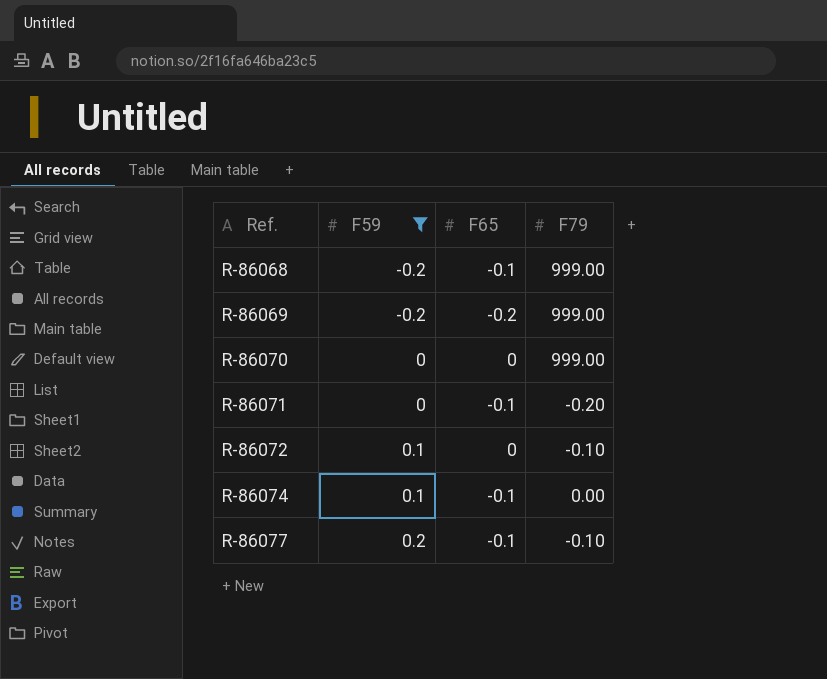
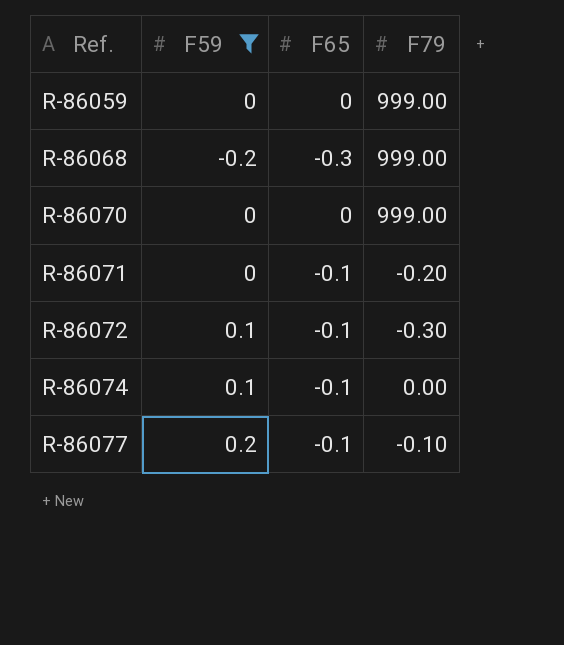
row R-86069: -0.2 | -0.2 | 999.00 -> none
row R-86059: none -> 0 | 0 | 999.00
R-86068 | F65: -0.1 -> -0.3
R-86072 | F65: 0 -> -0.1
R-86072 | F79: -0.10 -> -0.30

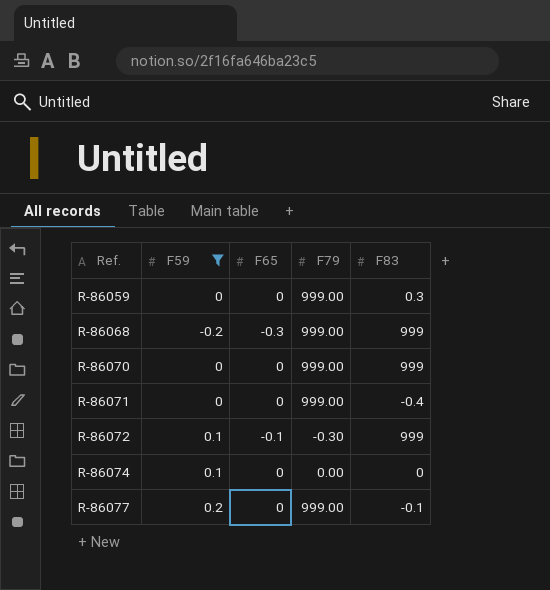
column F83 | position: none -> 5
R-86071 | F65: -0.1 -> 0
R-86071 | F79: -0.20 -> 999.00
R-86074 | F65: -0.1 -> 0
R-86077 | F65: -0.1 -> 0
R-86077 | F79: -0.10 -> 999.00

